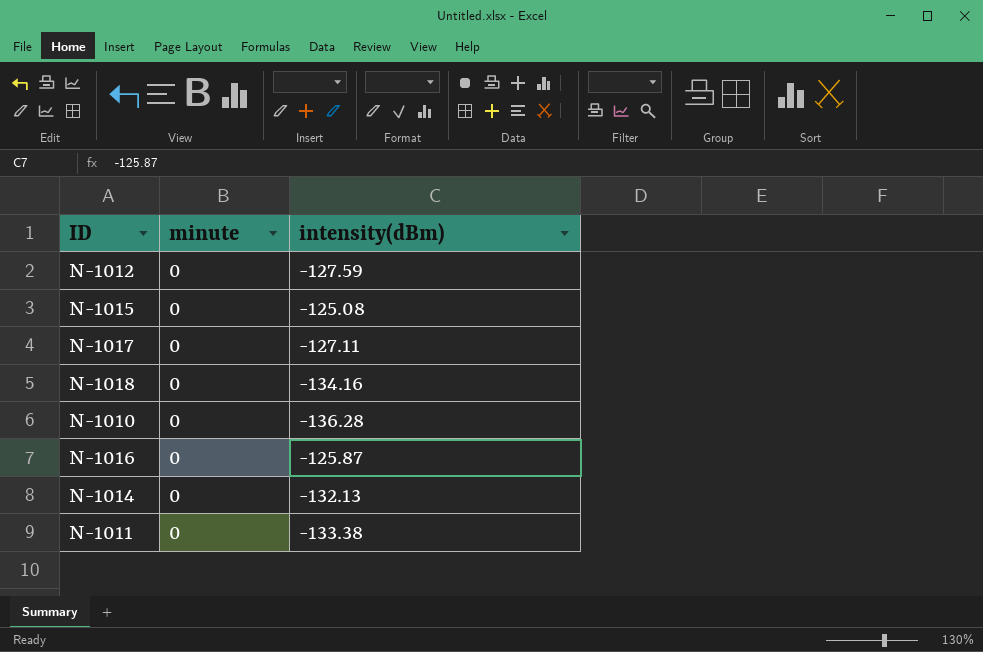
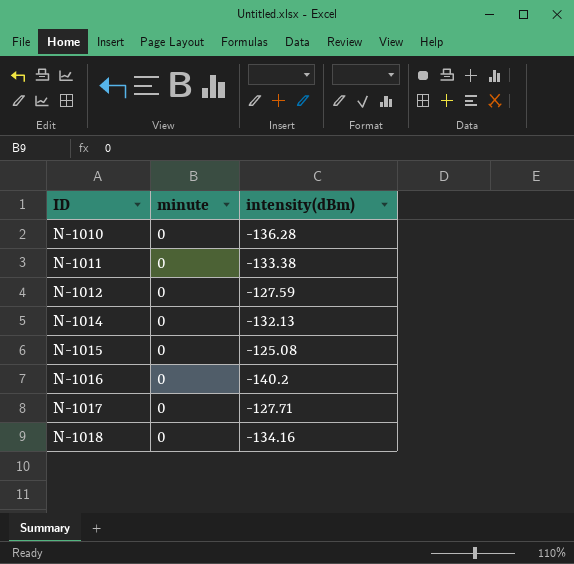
row order: none -> ID ascending
N-1016 | intensity(dBm): -125.87 -> -140.2
N-1017 | intensity(dBm): -127.11 -> -127.71

